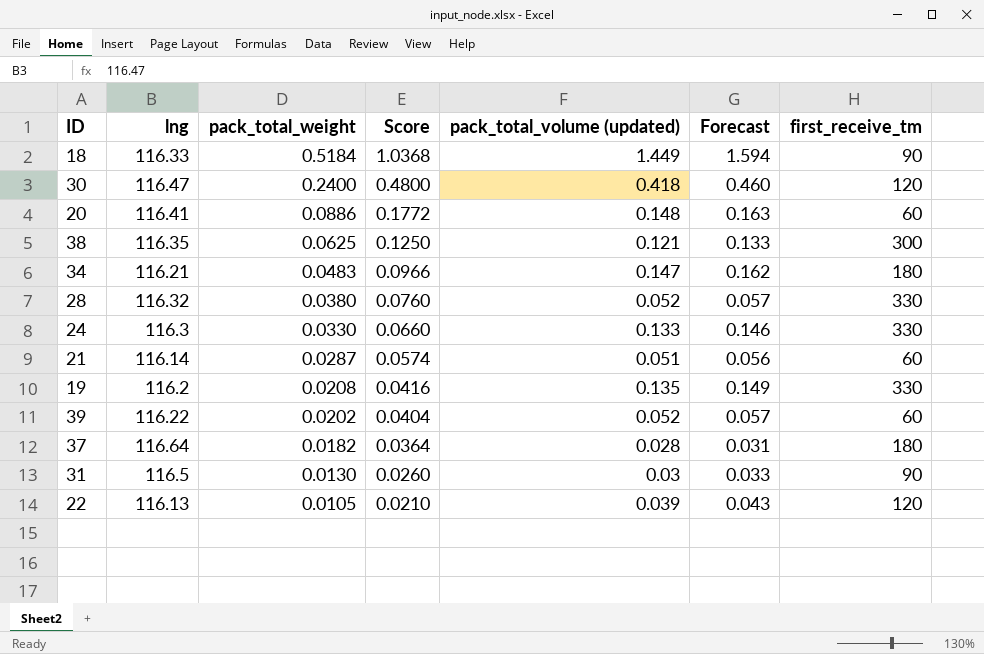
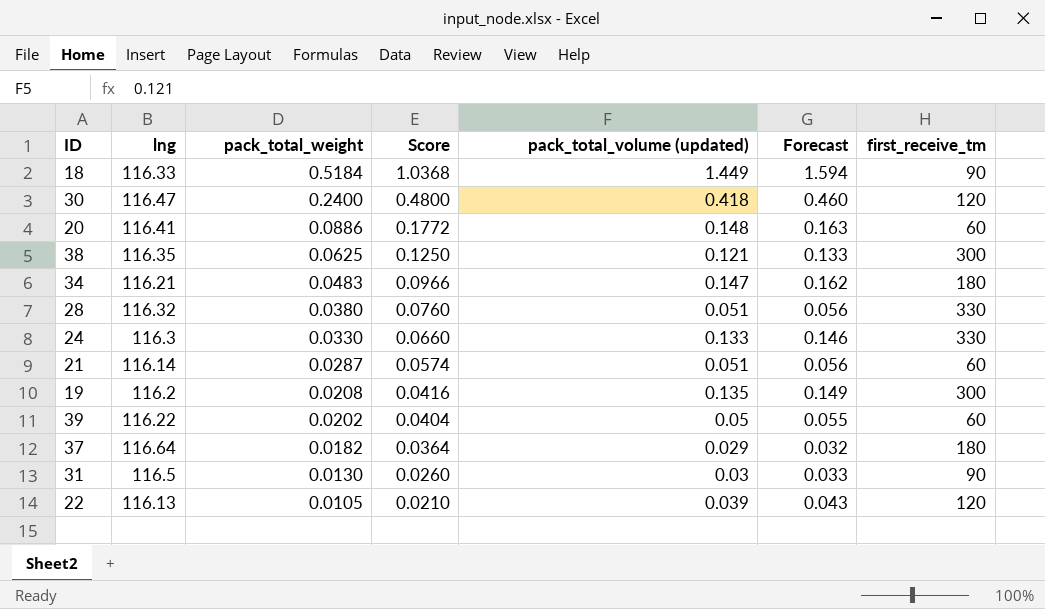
28 | pack_total_volume (updated): 0.052 -> 0.051
28 | Forecast: 0.057 -> 0.056
19 | first_receive_tm: 330 -> 300
39 | pack_total_volume (updated): 0.052 -> 0.05
39 | Forecast: 0.057 -> 0.055
37 | pack_total_volume (updated): 0.028 -> 0.029
37 | Forecast: 0.031 -> 0.032

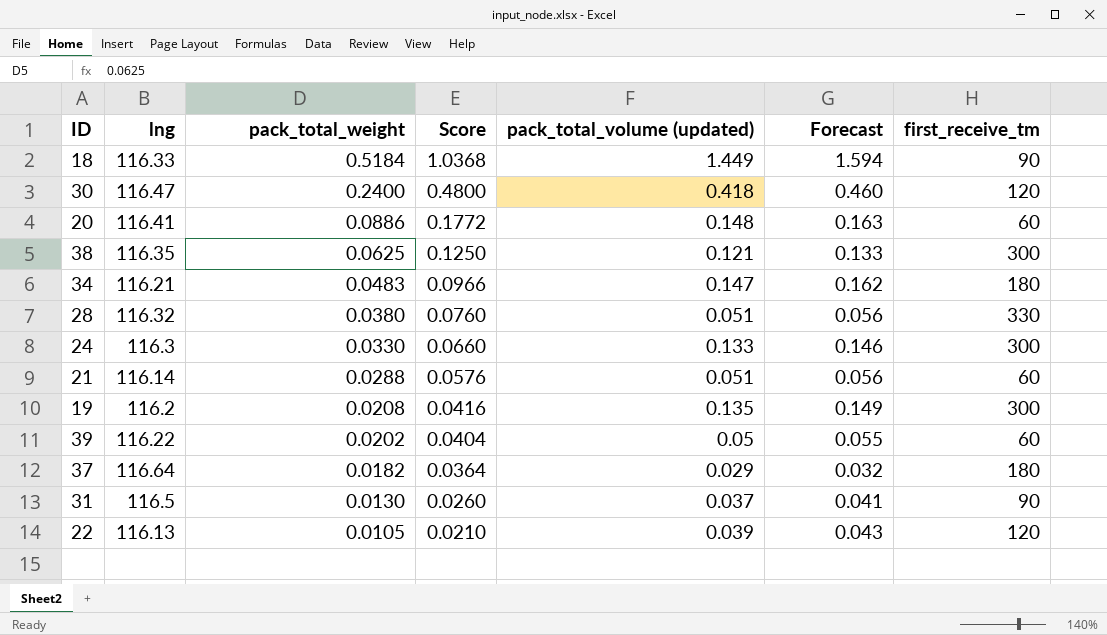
24 | first_receive_tm: 330 -> 300
21 | pack_total_weight: 0.0287 -> 0.0288
21 | Score: 0.0574 -> 0.0576
31 | pack_total_volume (updated): 0.03 -> 0.037
31 | Forecast: 0.033 -> 0.041

